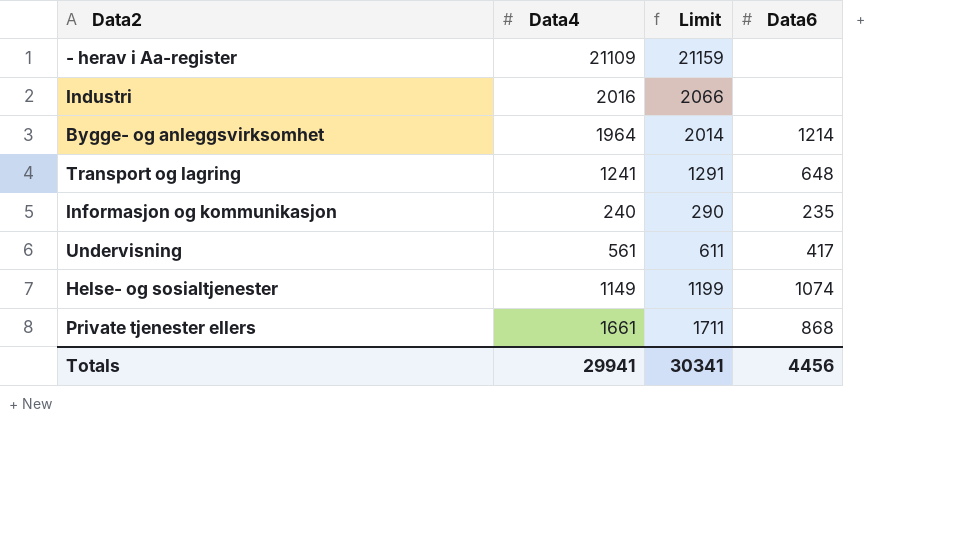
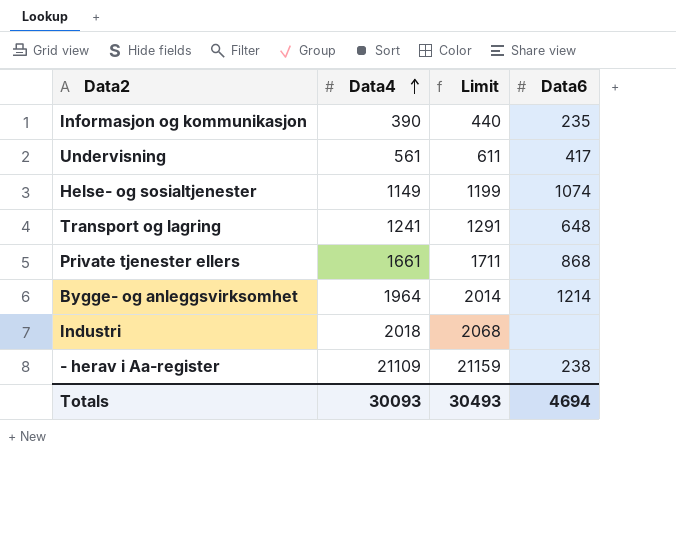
row order: none -> Data4 ascending
Informasjon og kommunikasjon | Data4: 240 -> 390
Informasjon og kommunikasjon | Limit: 290 -> 440
Industri | Data4: 2016 -> 2018
Industri | Limit: 2066 -> 2068
- herav i Aa-register | Data6: none -> 238
Totals | Data4: 29941 -> 30093
Totals | Limit: 30341 -> 30493
Totals | Data6: 4456 -> 4694

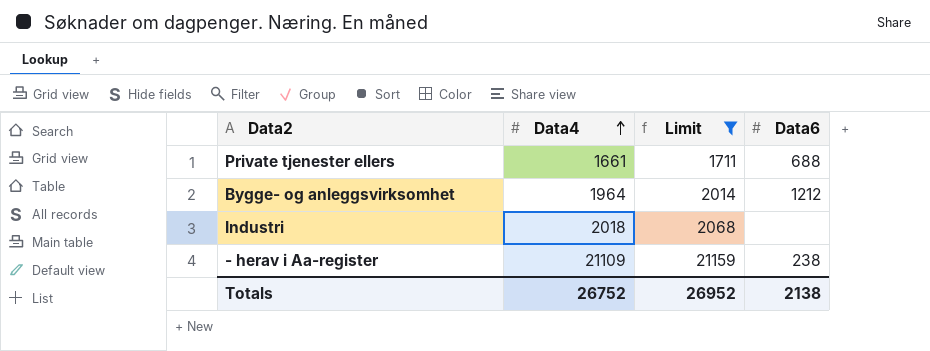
filter: none -> Limit >= 1711
Private tjenester ellers | Data6: 868 -> 688
Bygge- og anleggsvirksomhet | Data6: 1214 -> 1212
Totals | Data4: 30093 -> 26752
Totals | Limit: 30493 -> 26952
Totals | Data6: 4694 -> 2138

